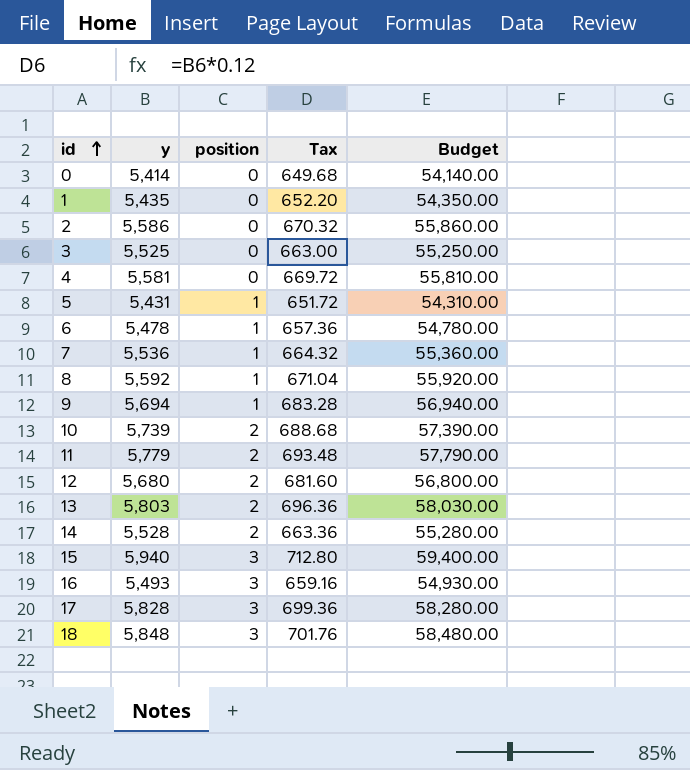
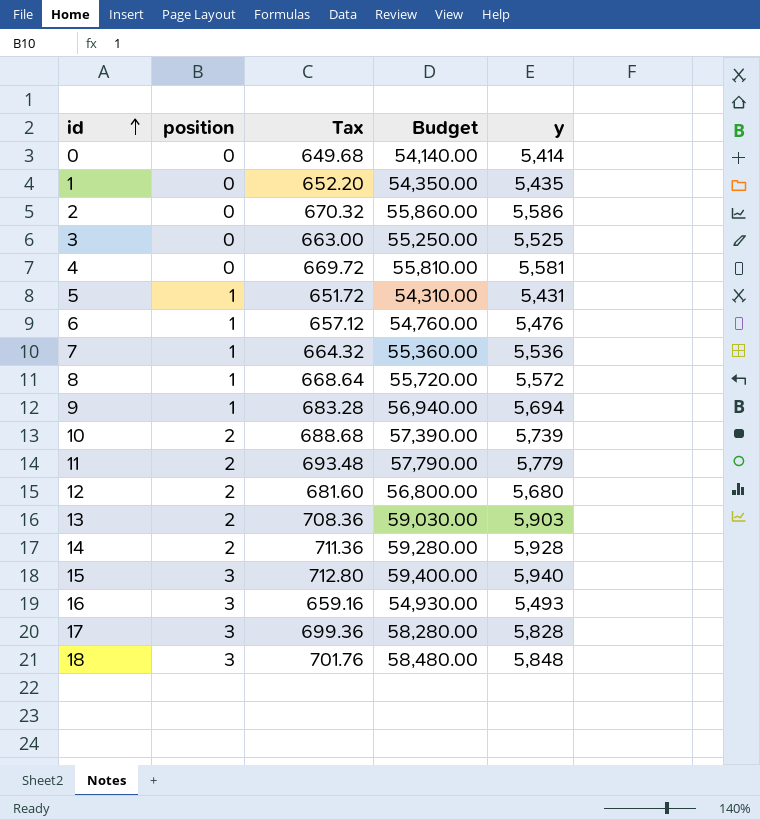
column y | position: 2 -> 5
6 | Tax: 657.36 -> 657.12
6 | Budget: 54,780.00 -> 54,760.00
6 | y: 5,478 -> 5,476
8 | Tax: 671.04 -> 668.64
8 | Budget: 55,920.00 -> 55,720.00
8 | y: 5,592 -> 5,572
13 | Tax: 696.36 -> 708.36
13 | Budget: 58,030.00 -> 59,030.00
13 | y: 5,803 -> 5,903
14 | Tax: 663.36 -> 711.36
14 | Budget: 55,280.00 -> 59,280.00
14 | y: 5,528 -> 5,928

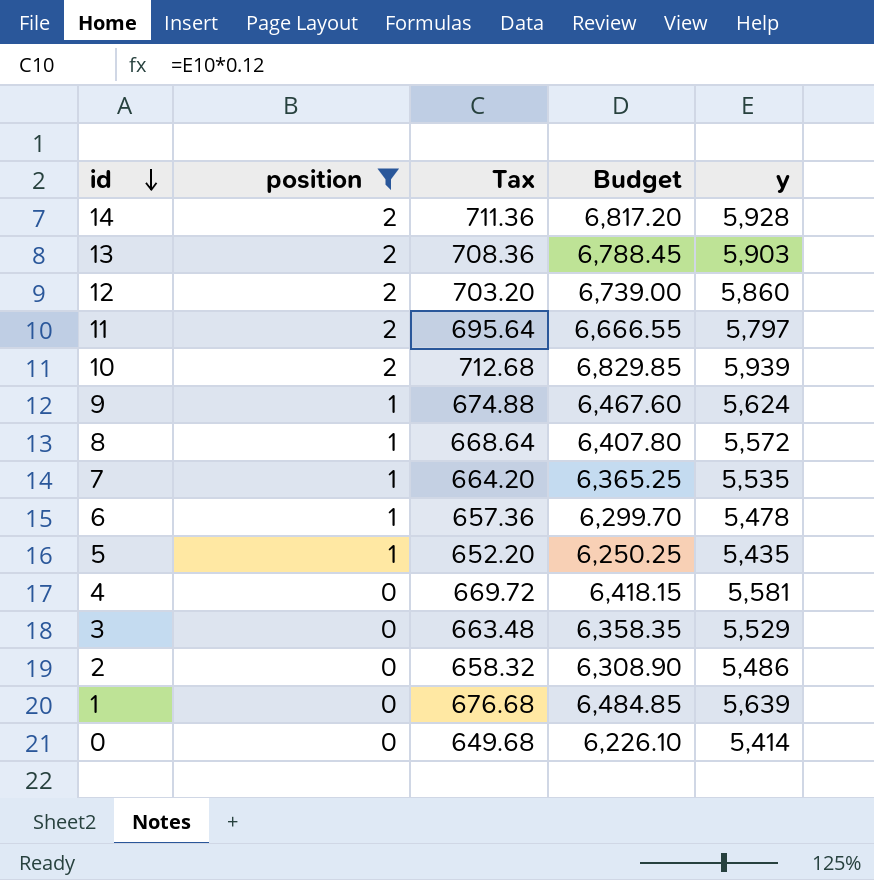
filter: none -> position != 3
row order: id ascending -> id descending
column Budget | formula: [y] * 10 -> [y] * 1.15
12 | Tax: 681.60 -> 703.20
12 | y: 5,680 -> 5,860
11 | Tax: 693.48 -> 695.64
11 | y: 5,779 -> 5,797
10 | Tax: 688.68 -> 712.68
10 | y: 5,739 -> 5,939
9 | Tax: 683.28 -> 674.88
9 | y: 5,694 -> 5,624
7 | Tax: 664.32 -> 664.20
7 | y: 5,536 -> 5,535
6 | Tax: 657.12 -> 657.36
6 | y: 5,476 -> 5,478
5 | Tax: 651.72 -> 652.20
5 | y: 5,431 -> 5,435
3 | Tax: 663.00 -> 663.48
3 | y: 5,525 -> 5,529
2 | Tax: 670.32 -> 658.32
2 | y: 5,586 -> 5,486
1 | Tax: 652.20 -> 676.68
1 | y: 5,435 -> 5,639

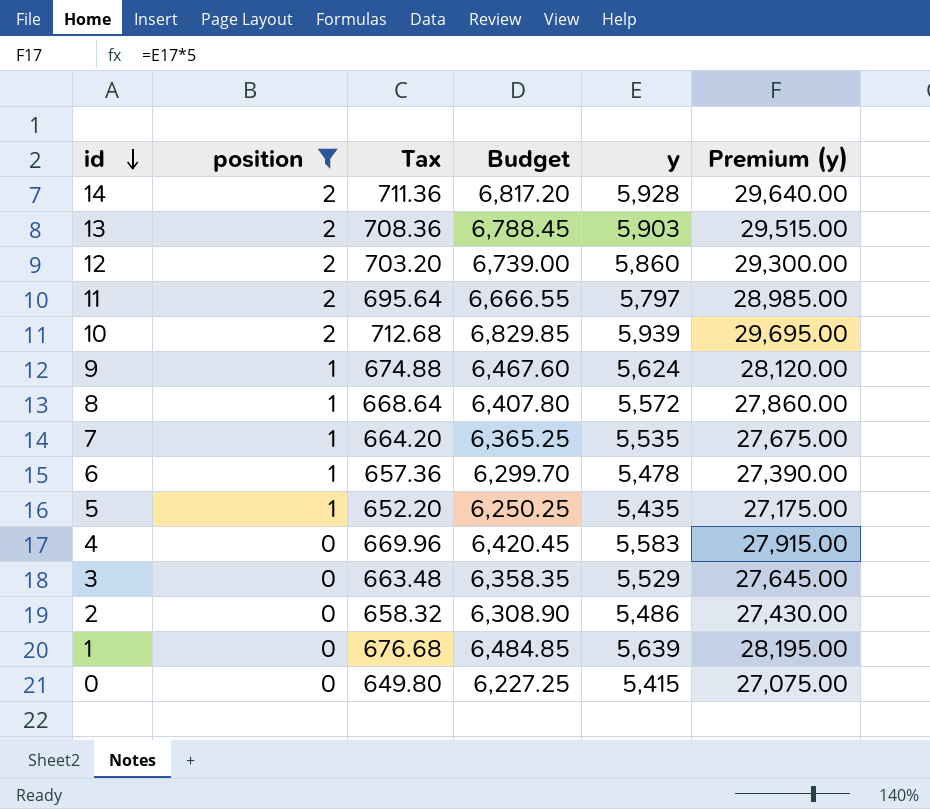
column Premium (y) | formula: none -> [y] * 5
4 | Tax: 669.72 -> 669.96
4 | Budget: 6,418.15 -> 6,420.45
4 | y: 5,581 -> 5,583
0 | Tax: 649.68 -> 649.80
0 | Budget: 6,226.10 -> 6,227.25
0 | y: 5,414 -> 5,415

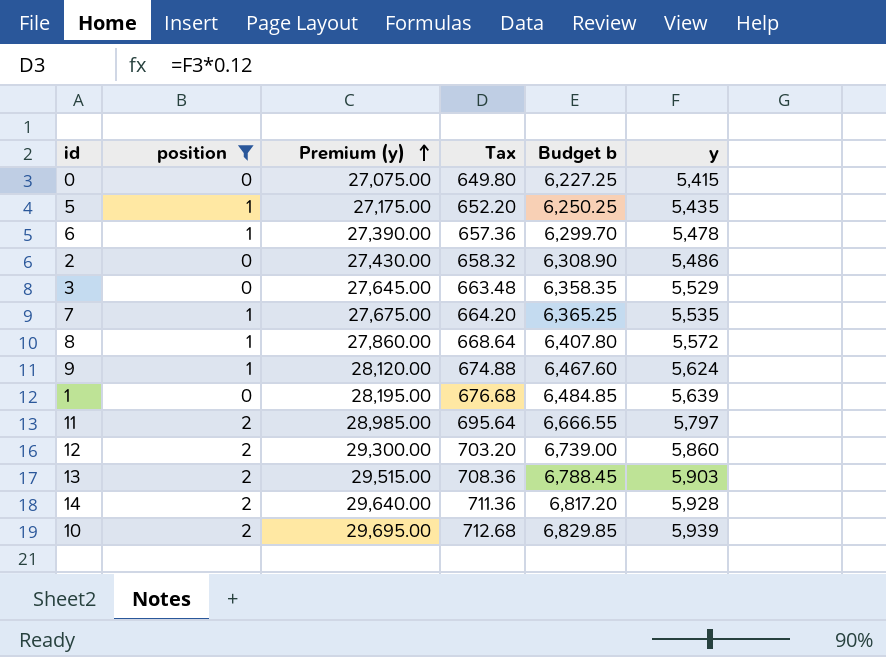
row order: id descending -> Premium (y) ascending
column Premium (y) | position: 6 -> 3
column name: Budget -> Budget b
row 4: 0 | 669.96 | 6,420.45 | 5,583 | 27,915.00 -> none

